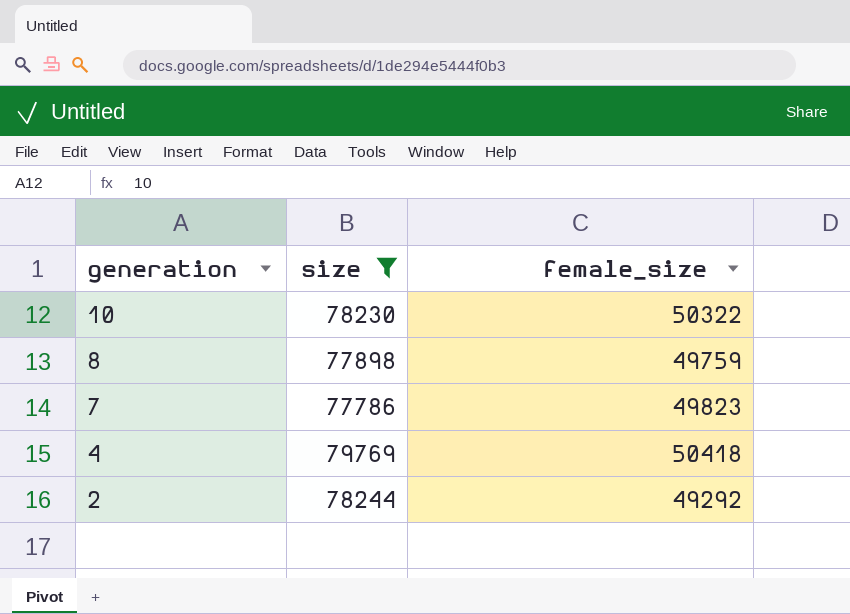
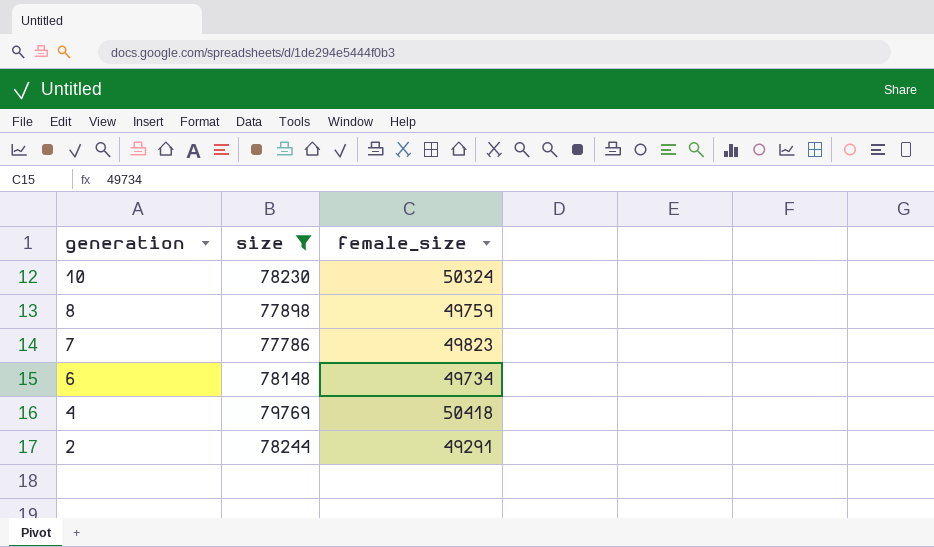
10 | female_size: 50322 -> 50324
row 6: none -> 78148 | 49734
2 | female_size: 49292 -> 49291

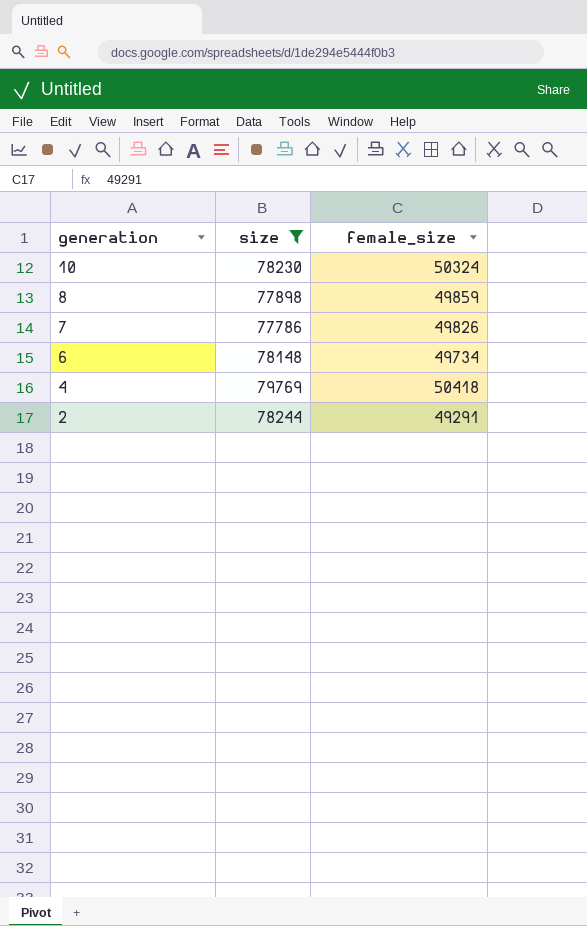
8 | female_size: 49759 -> 49859
7 | female_size: 49823 -> 49826

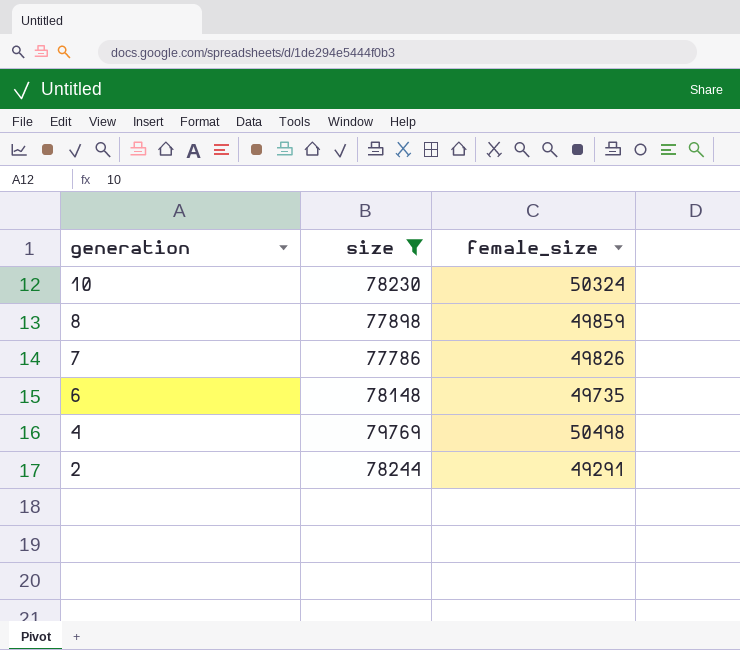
6 | female_size: 49734 -> 49735
4 | female_size: 50418 -> 50498

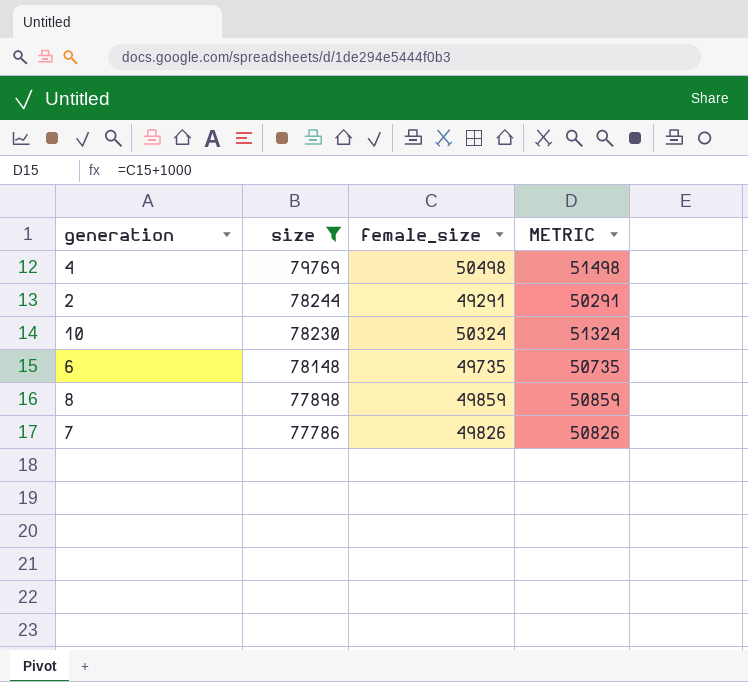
row order: generation descending -> size descending
column METRIC | formula: none -> [female_size] + 1000

